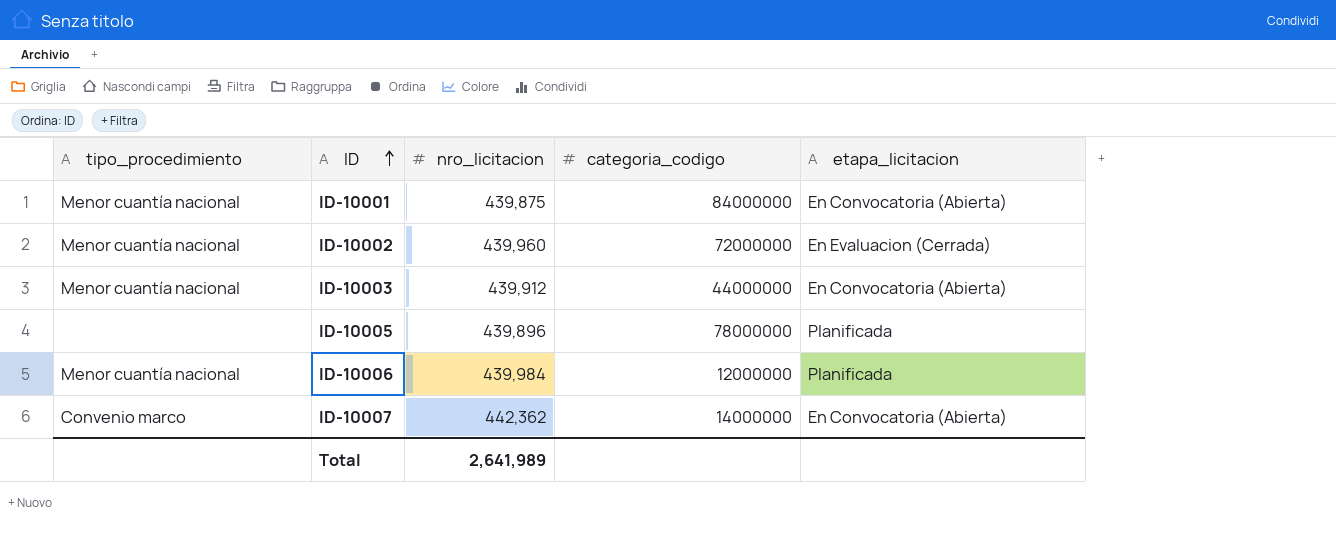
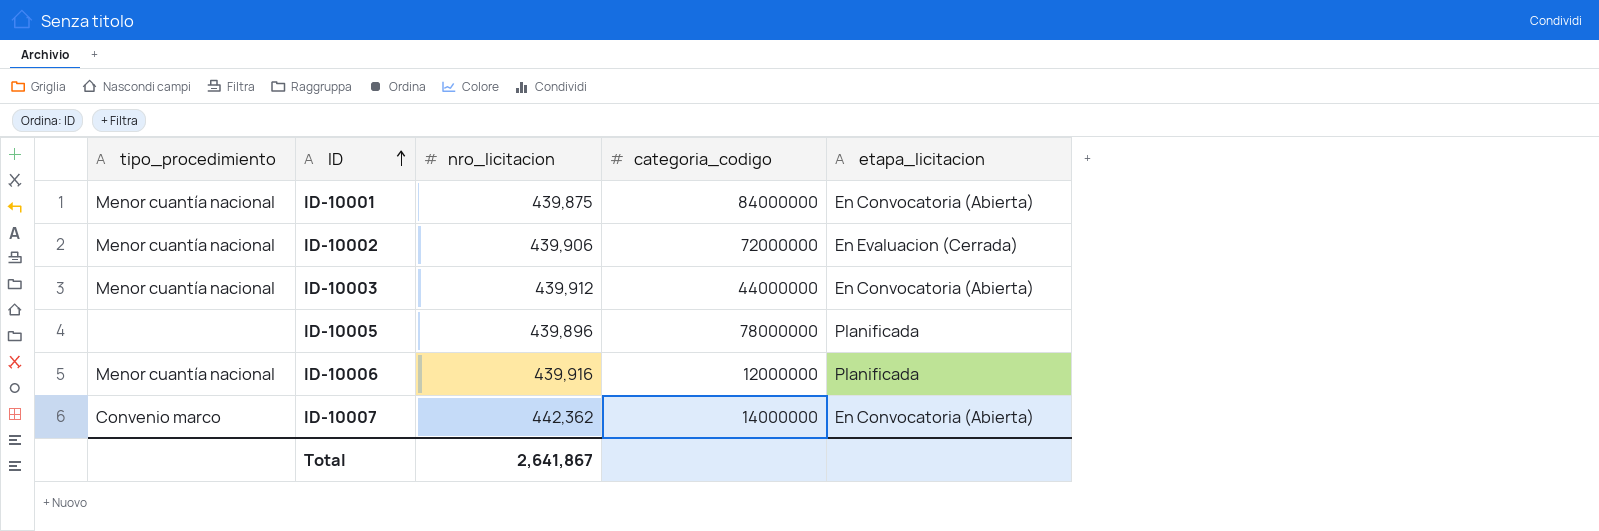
ID-10002 | nro_licitacion: 439,960 -> 439,906
ID-10006 | nro_licitacion: 439,984 -> 439,916
Total | nro_licitacion: 2,641,989 -> 2,641,867

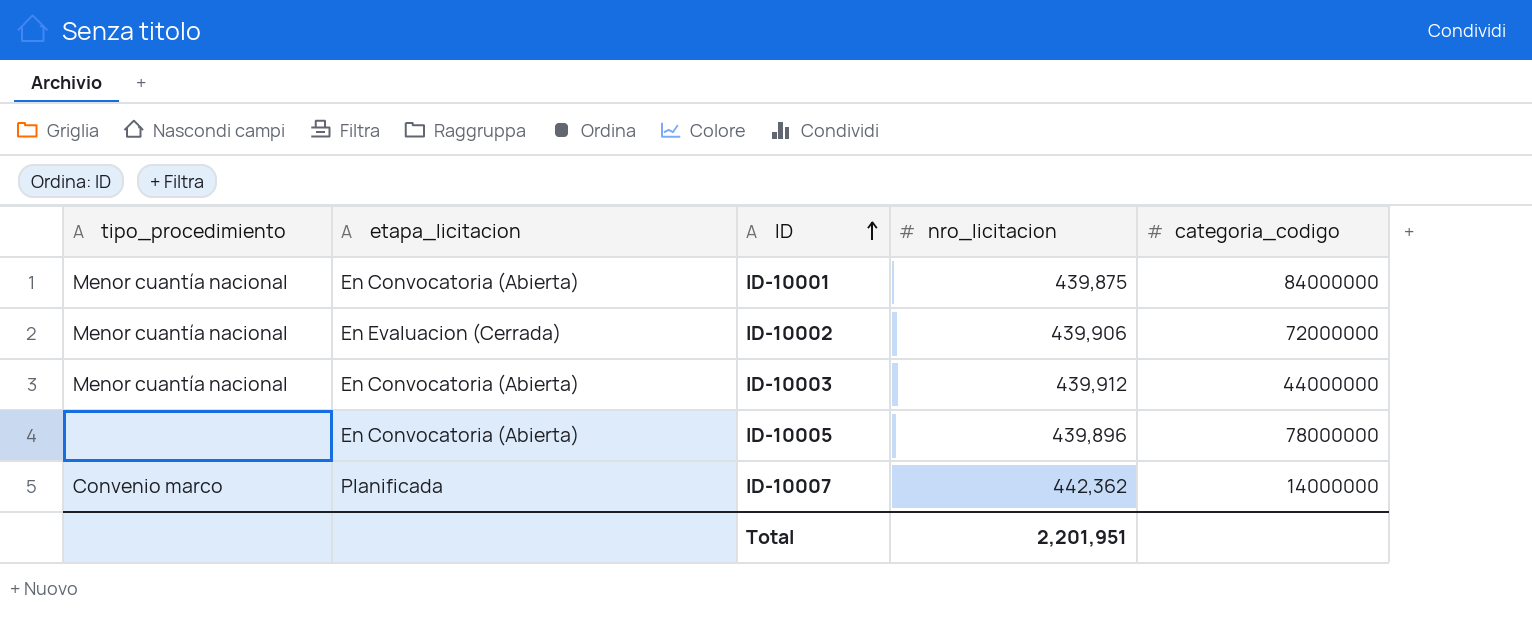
column etapa_licitacion | position: 5 -> 2
row ID-10006: Menor cuantía nacional | 439,916 | 12000000 | Planificada -> none
ID-10005 | etapa_licitacion: Planificada -> En Convocatoria (Abierta)
ID-10007 | etapa_licitacion: En Convocatoria (Abierta) -> Planificada
Total | nro_licitacion: 2,641,867 -> 2,201,951

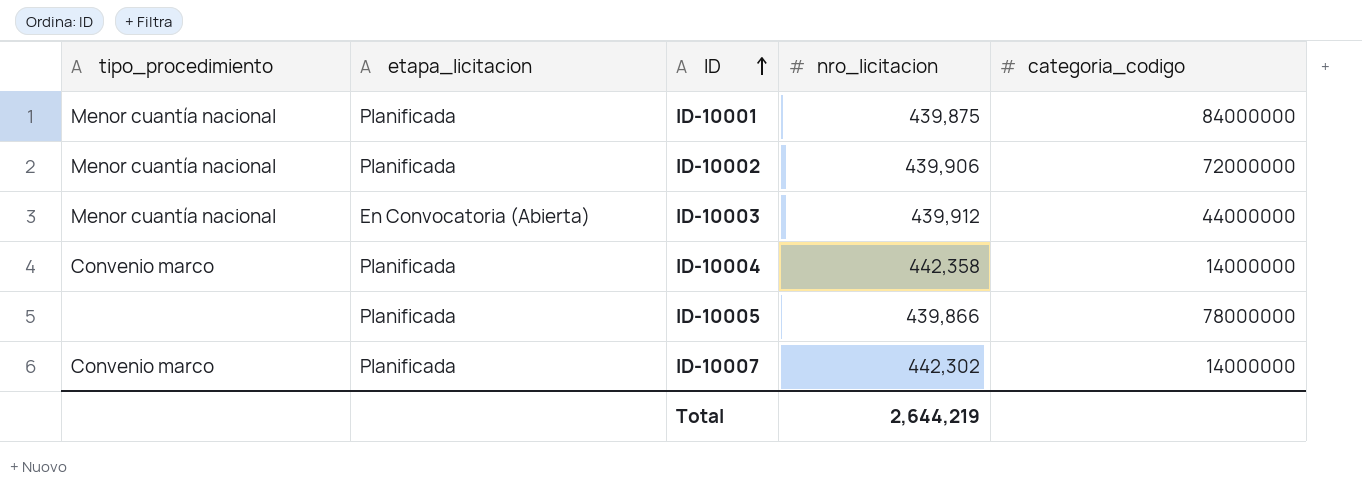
ID-10001 | etapa_licitacion: En Convocatoria (Abierta) -> Planificada
ID-10002 | etapa_licitacion: En Evaluacion (Cerrada) -> Planificada
row ID-10004: none -> Convenio marco | Planificada | 442,358 | 14000000
ID-10005 | etapa_licitacion: En Convocatoria (Abierta) -> Planificada
ID-10005 | nro_licitacion: 439,896 -> 439,866
ID-10007 | nro_licitacion: 442,362 -> 442,302
Total | nro_licitacion: 2,201,951 -> 2,644,219

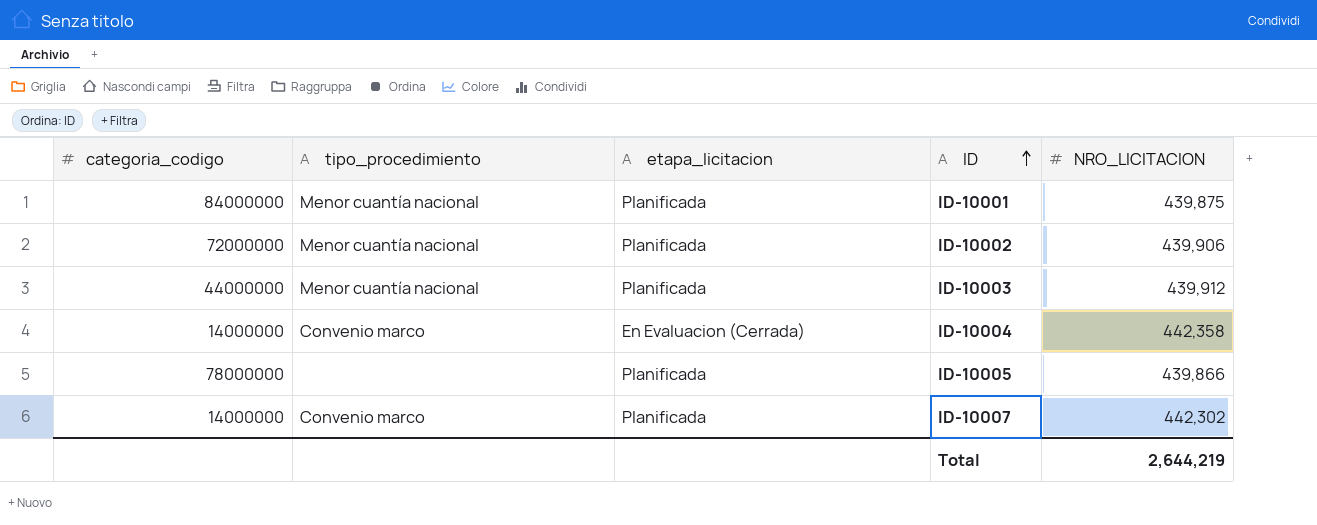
column categoria_codigo | position: 5 -> 1
column name: nro_licitacion -> NRO_LICITACION
ID-10003 | etapa_licitacion: En Convocatoria (Abierta) -> Planificada
ID-10004 | etapa_licitacion: Planificada -> En Evaluacion (Cerrada)

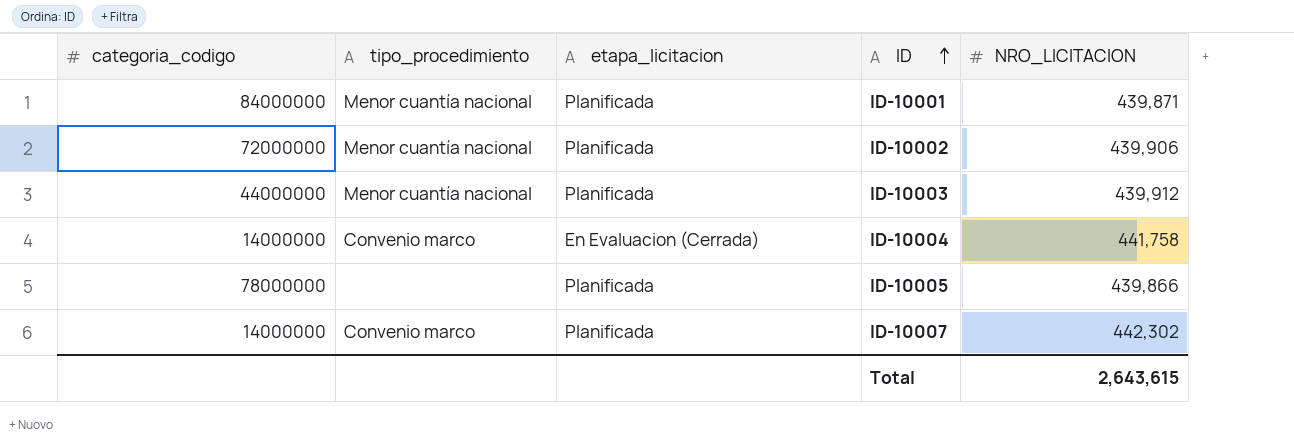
ID-10001 | NRO_LICITACION: 439,875 -> 439,871
ID-10004 | NRO_LICITACION: 442,358 -> 441,758
Total | NRO_LICITACION: 2,644,219 -> 2,643,615

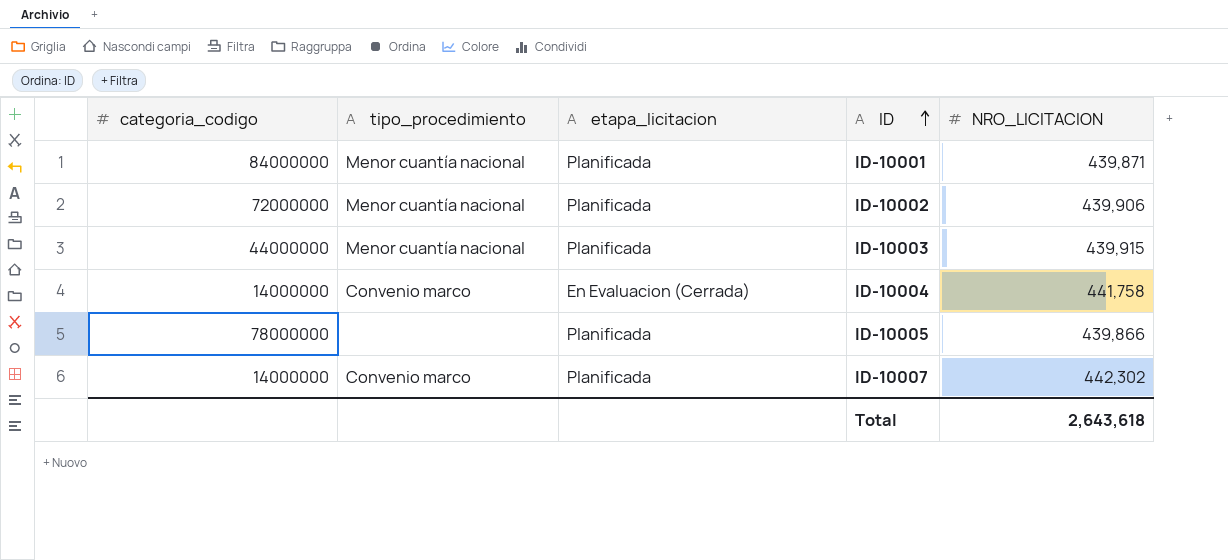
ID-10003 | NRO_LICITACION: 439,912 -> 439,915
Total | NRO_LICITACION: 2,643,615 -> 2,643,618

